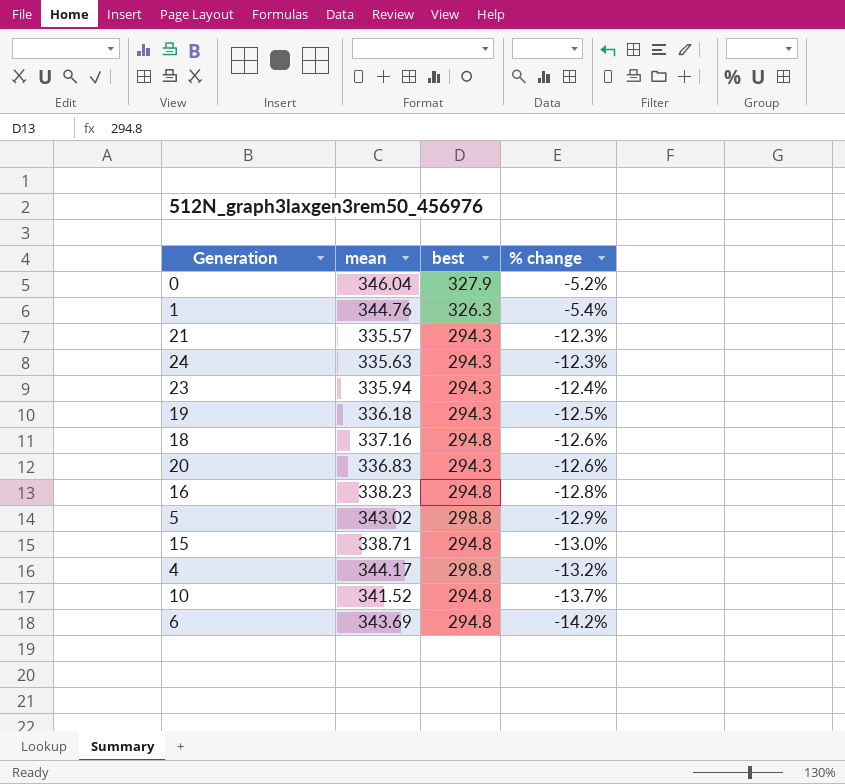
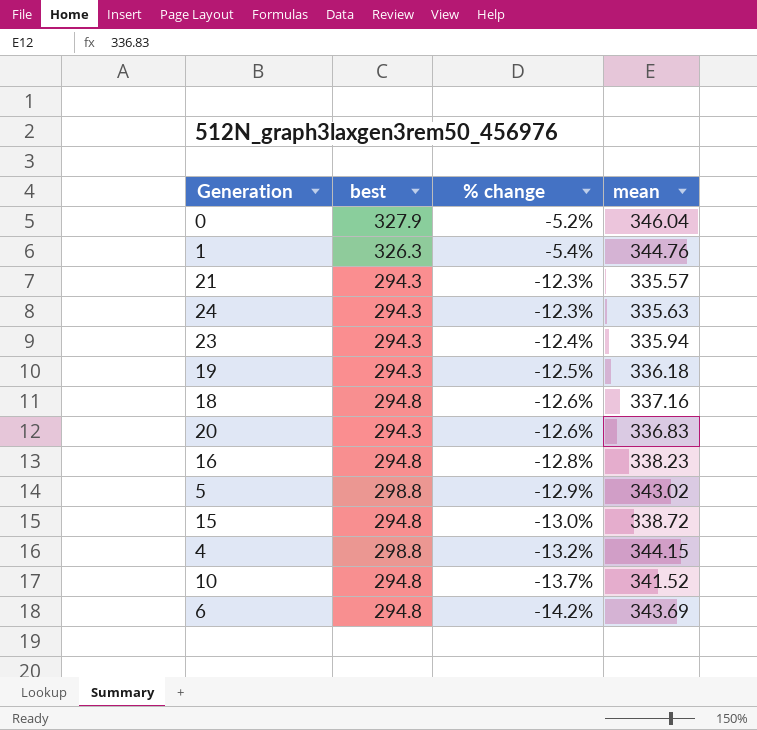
column mean | position: 2 -> 4
15 | mean: 338.71 -> 338.72
4 | mean: 344.17 -> 344.15

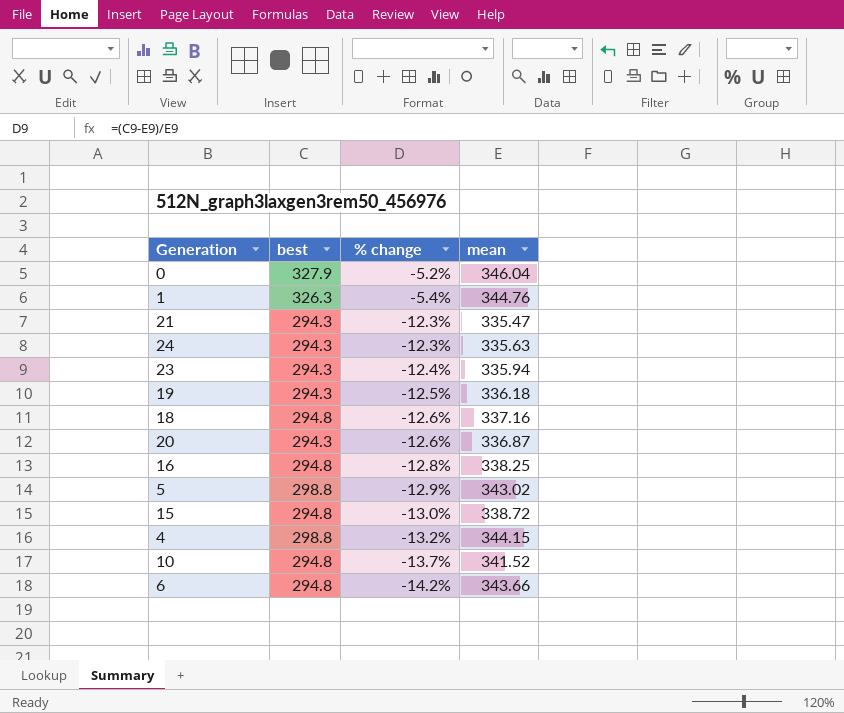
21 | mean: 335.57 -> 335.47
20 | mean: 336.83 -> 336.87
16 | mean: 338.23 -> 338.25
6 | mean: 343.69 -> 343.66

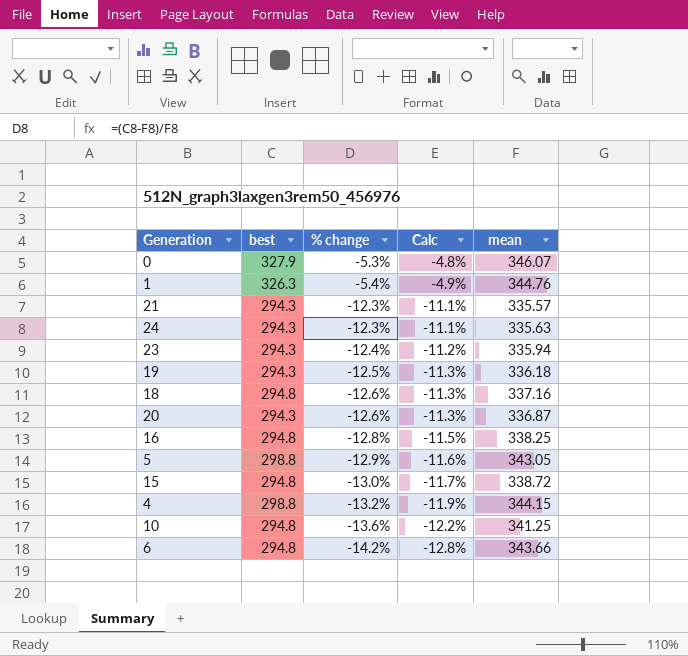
column Calc | formula: none -> [% change] * 0.9
0 | % change: -5.2% -> -5.3%
0 | mean: 346.04 -> 346.07
21 | mean: 335.47 -> 335.57
5 | mean: 343.02 -> 343.05
10 | % change: -13.7% -> -13.6%
10 | mean: 341.52 -> 341.25

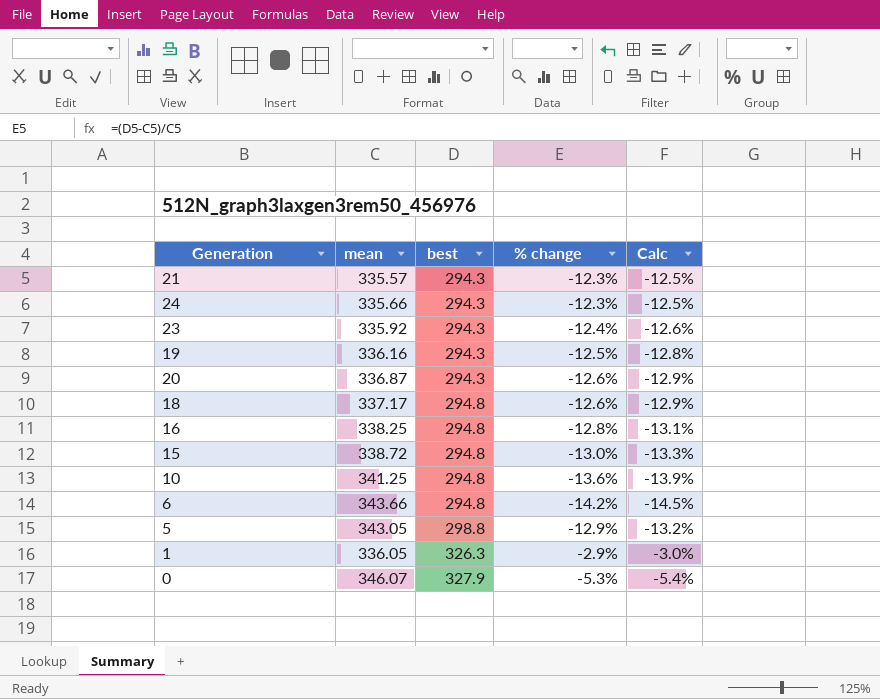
row order: % change descending -> best ascending
column mean | position: 5 -> 2
column Calc | formula: [% change] * 0.9 -> [% change] * 1.02
row 4: 298.8 | -13.2% | -11.9% | 344.15 -> none
24 | mean: 335.63 -> 335.66
23 | mean: 335.94 -> 335.92
19 | mean: 336.18 -> 336.16
18 | mean: 337.16 -> 337.17
1 | mean: 344.76 -> 336.05
1 | % change: -5.4% -> -2.9%

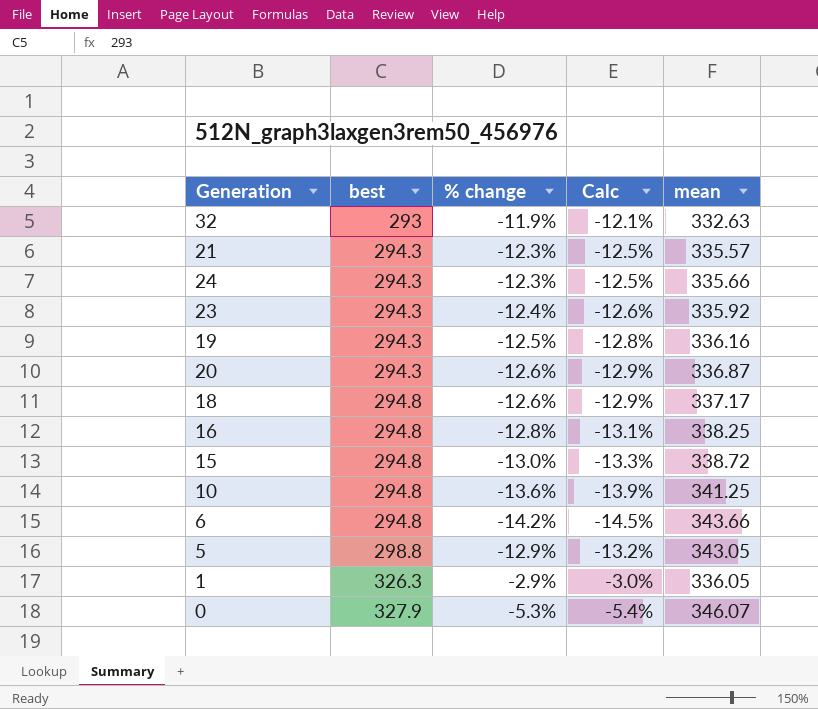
column mean | position: 2 -> 5
row 32: none -> 293 | -11.9% | -12.1% | 332.63

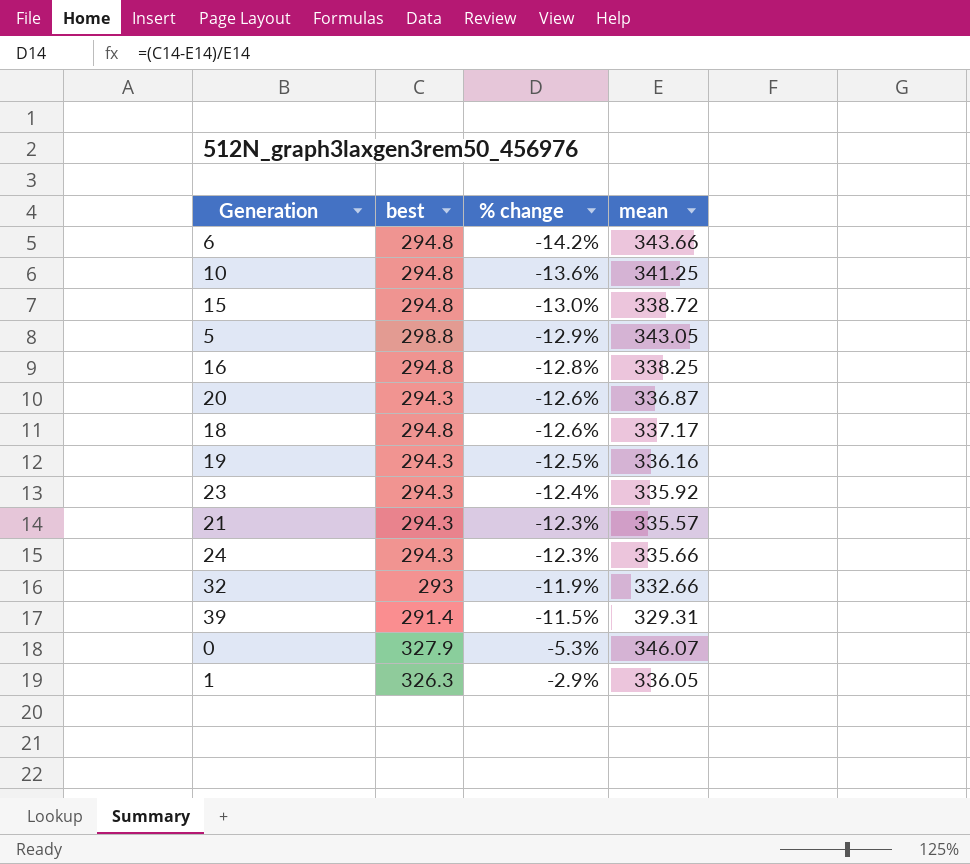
row order: best ascending -> % change ascending
column Calc | formula: [% change] * 1.02 -> none
32 | mean: 332.63 -> 332.66
row 39: none -> 291.4 | -11.5% | 329.31

